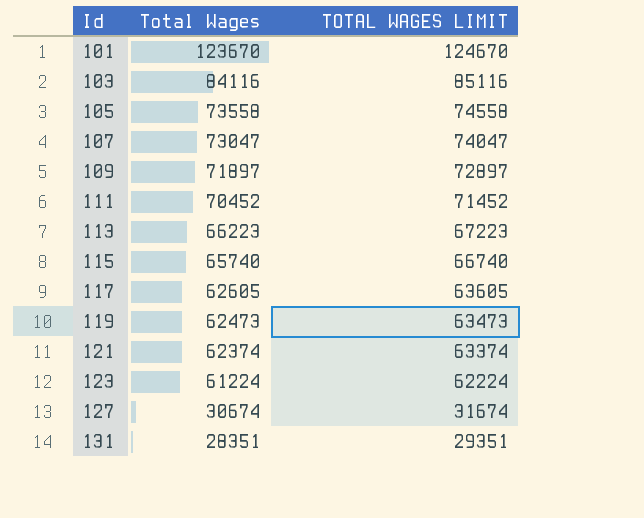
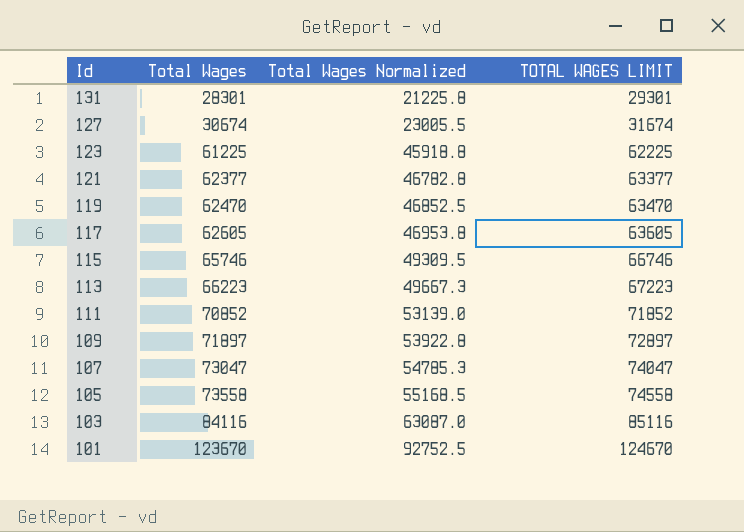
row order: Id ascending -> Id descending
column Total Wages Normalized | formula: none -> [Total Wages] * 0.75
131 | Total Wages: 28351 -> 28301
131 | TOTAL WAGES LIMIT: 29351 -> 29301
123 | Total Wages: 61224 -> 61225
123 | TOTAL WAGES LIMIT: 62224 -> 62225
121 | Total Wages: 62374 -> 62377
121 | TOTAL WAGES LIMIT: 63374 -> 63377
119 | Total Wages: 62473 -> 62470
119 | TOTAL WAGES LIMIT: 63473 -> 63470
115 | Total Wages: 65740 -> 65746
115 | TOTAL WAGES LIMIT: 66740 -> 66746
111 | Total Wages: 70452 -> 70852
111 | TOTAL WAGES LIMIT: 71452 -> 71852

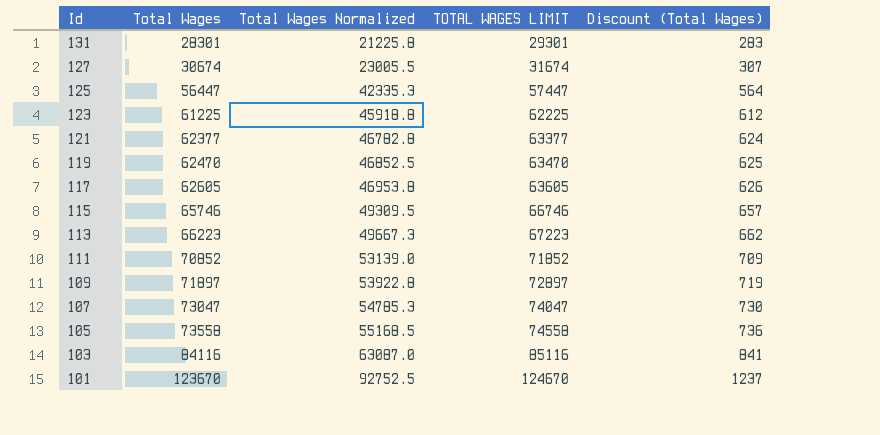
column Discount (Total Wages) | formula: none -> [Total Wages] * 0.01
row 125: none -> 56447 | 42335.3 | 57447 | 564

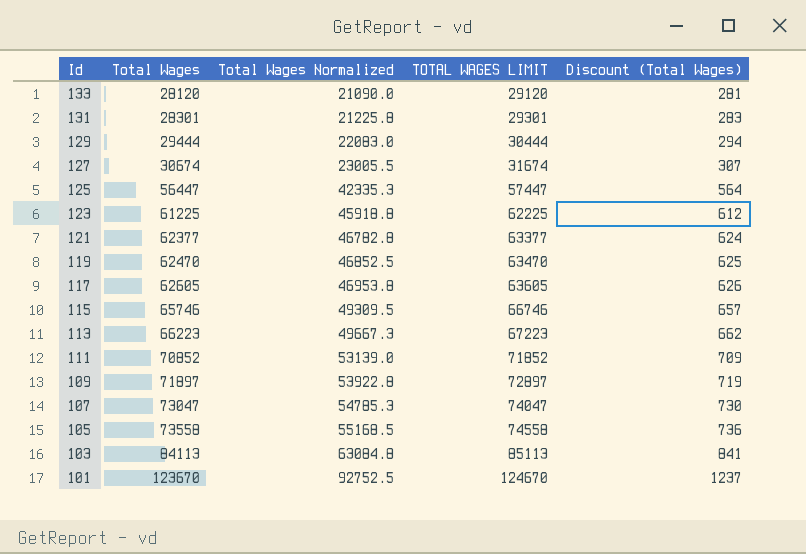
row 133: none -> 28120 | 21090.0 | 29120 | 281
row 129: none -> 29444 | 22083.0 | 30444 | 294
103 | Total Wages: 84116 -> 84113
103 | Total Wages Normalized: 63087.0 -> 63084.8
103 | TOTAL WAGES LIMIT: 85116 -> 85113

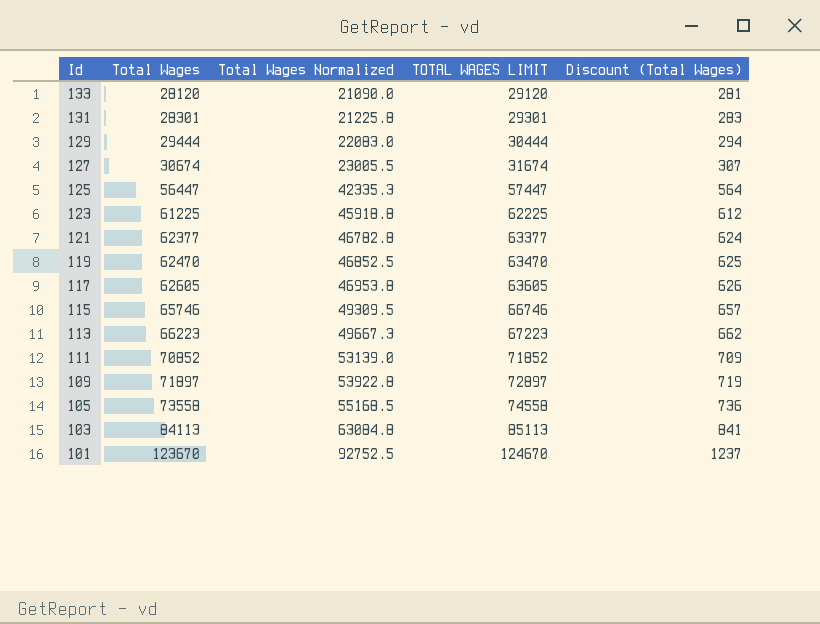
row 107: 73047 | 54785.3 | 74047 | 730 -> none

